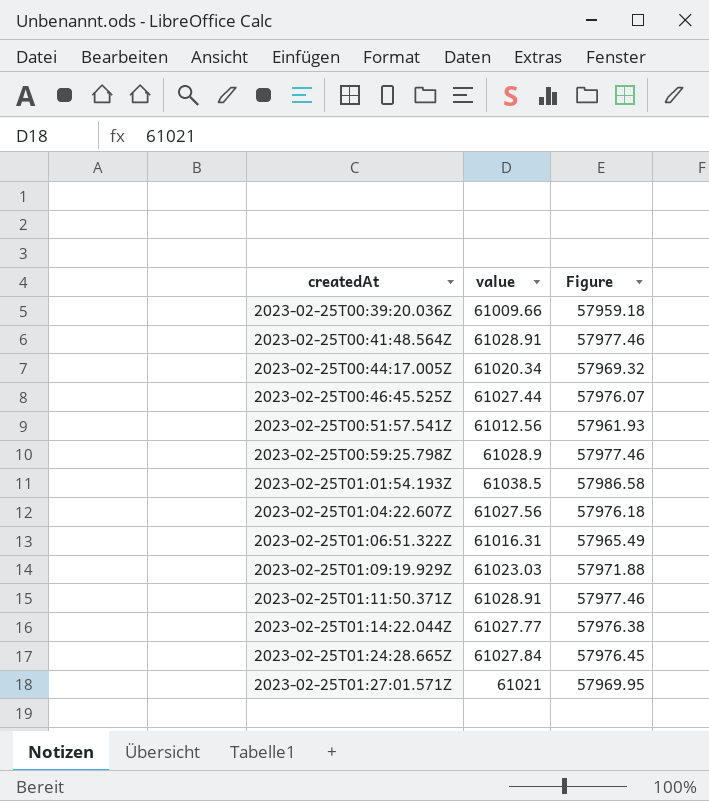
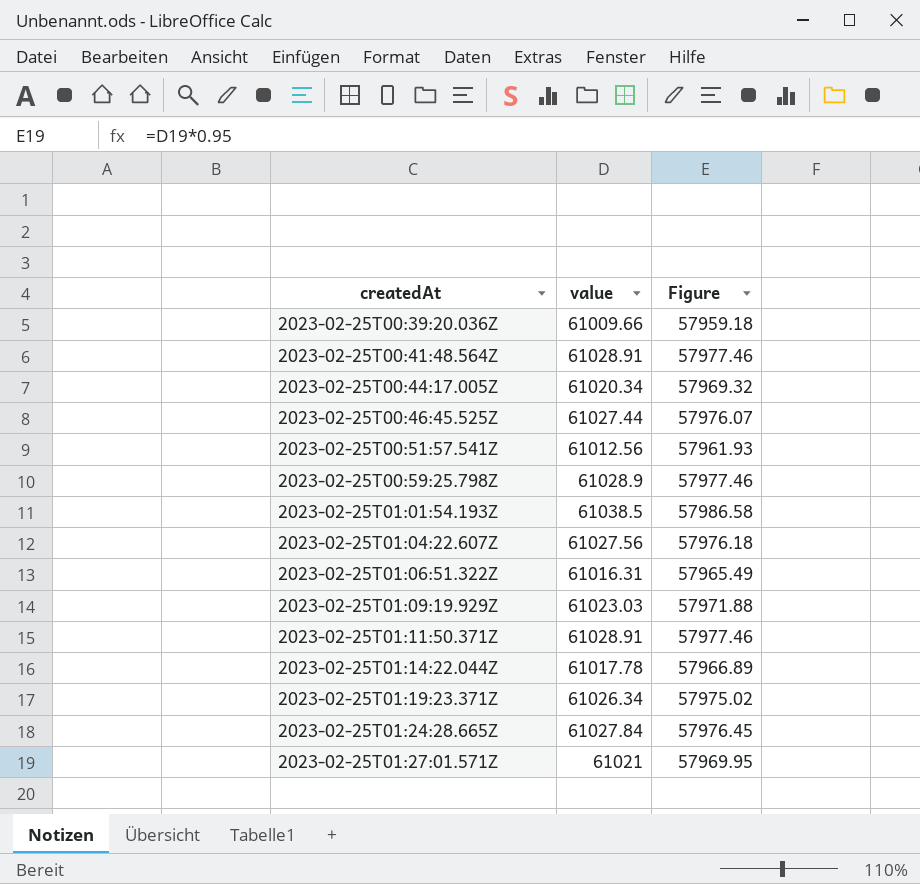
2023-02-25T01:14:22.044Z | value: 61027.77 -> 61017.78
2023-02-25T01:14:22.044Z | Figure: 57976.38 -> 57966.89
row 2023-02-25T01:19:23.371Z: none -> 61026.34 | 57975.02

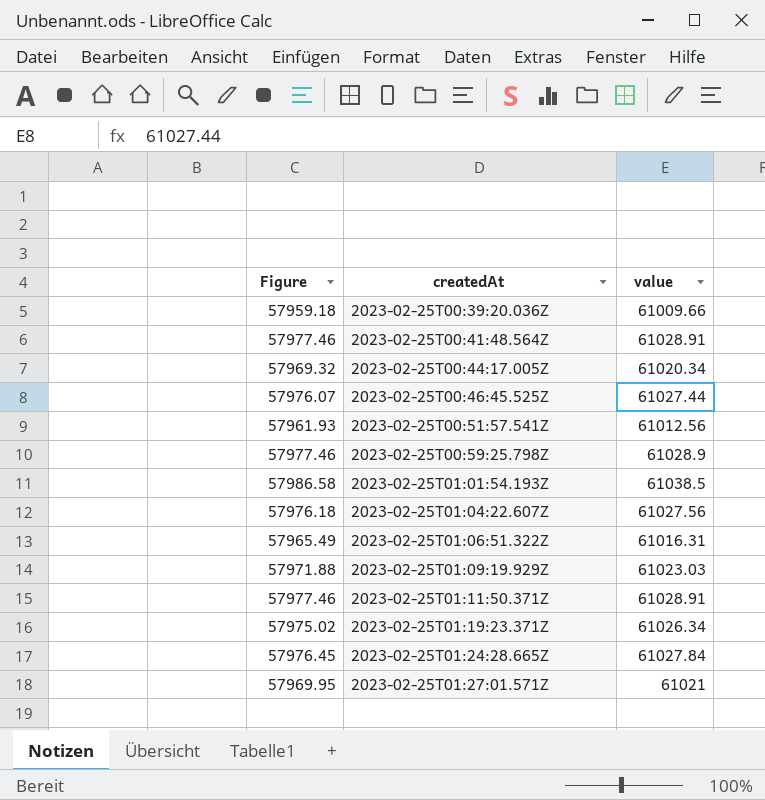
column Figure | position: 3 -> 1
row 2023-02-25T01:14:22.044Z: 61017.78 | 57966.89 -> none

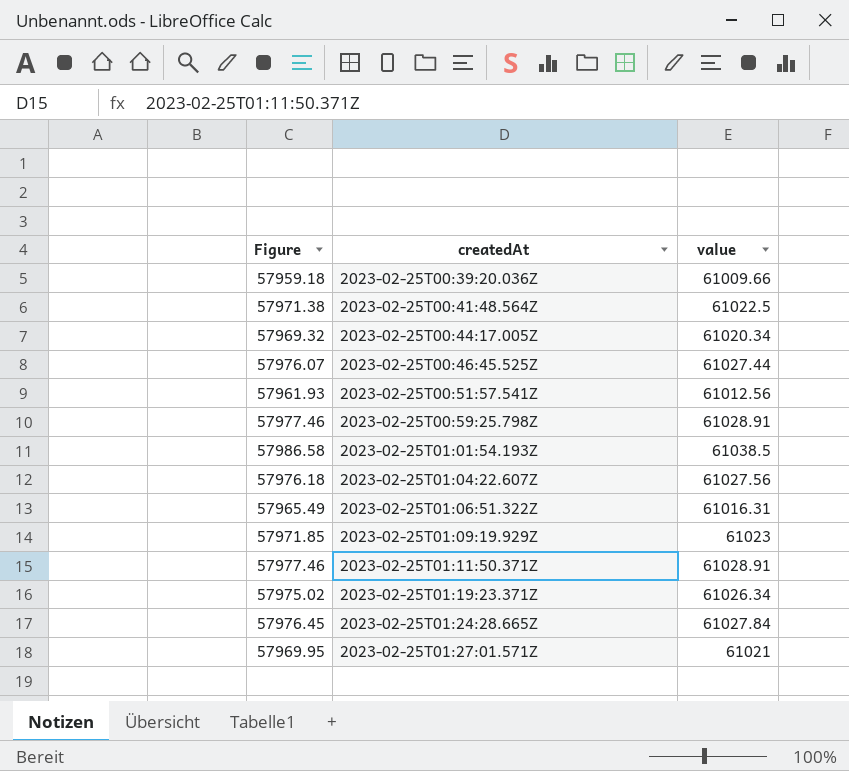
2023-02-25T00:41:48.564Z | Figure: 57977.46 -> 57971.38
2023-02-25T00:41:48.564Z | value: 61028.91 -> 61022.5
2023-02-25T00:59:25.798Z | value: 61028.9 -> 61028.91
2023-02-25T01:09:19.929Z | Figure: 57971.88 -> 57971.85
2023-02-25T01:09:19.929Z | value: 61023.03 -> 61023

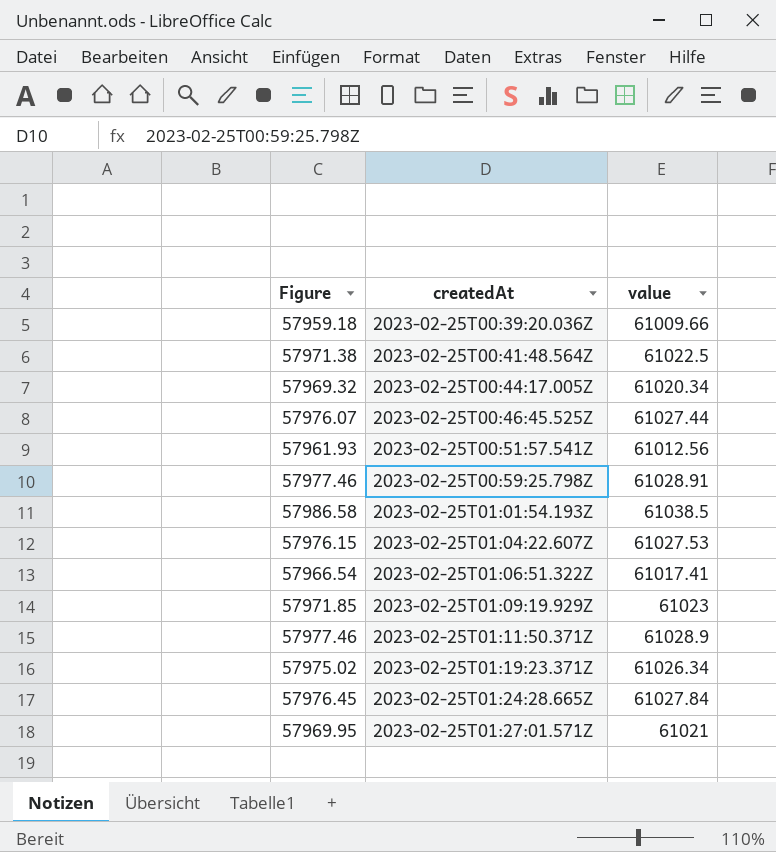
2023-02-25T01:04:22.607Z | Figure: 57976.18 -> 57976.15
2023-02-25T01:04:22.607Z | value: 61027.56 -> 61027.53
2023-02-25T01:06:51.322Z | Figure: 57965.49 -> 57966.54
2023-02-25T01:06:51.322Z | value: 61016.31 -> 61017.41
2023-02-25T01:11:50.371Z | value: 61028.91 -> 61028.9

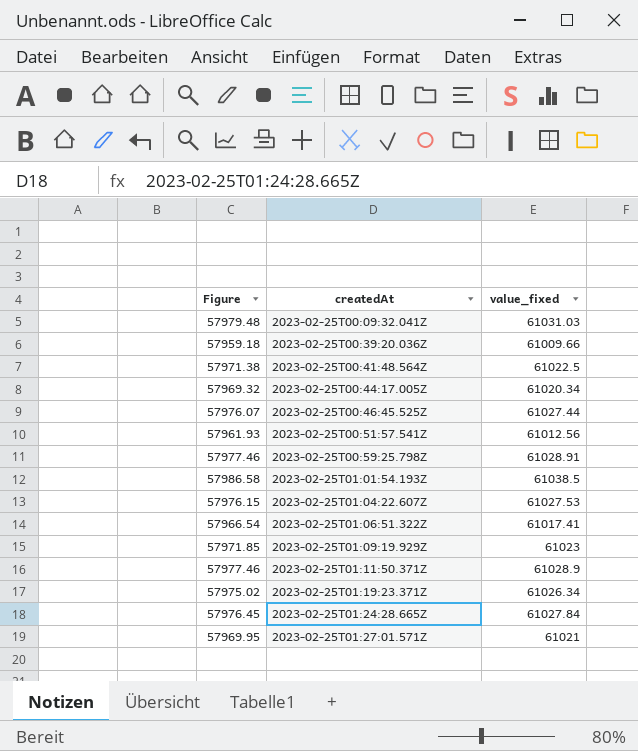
column name: value -> value_fixed
row 2023-02-25T00:09:32.041Z: none -> 57979.48 | 61031.03

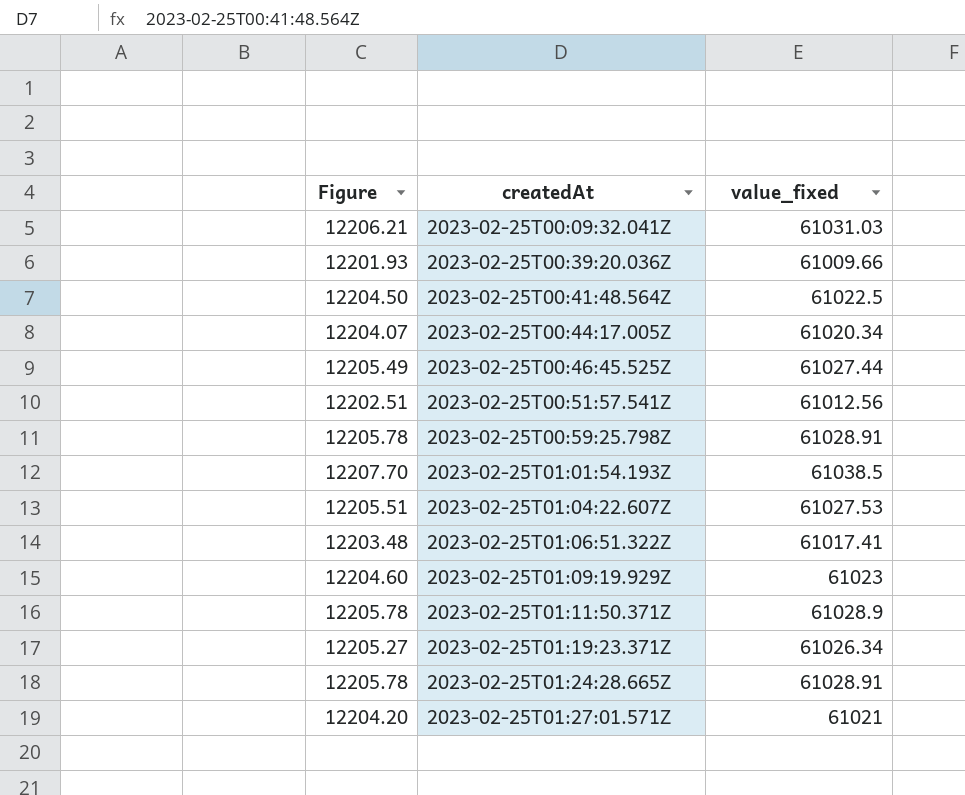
column Figure | formula: [value_fixed] * 0.95 -> [value_fixed] * 0.2
2023-02-25T01:24:28.665Z | value_fixed: 61027.84 -> 61028.91

